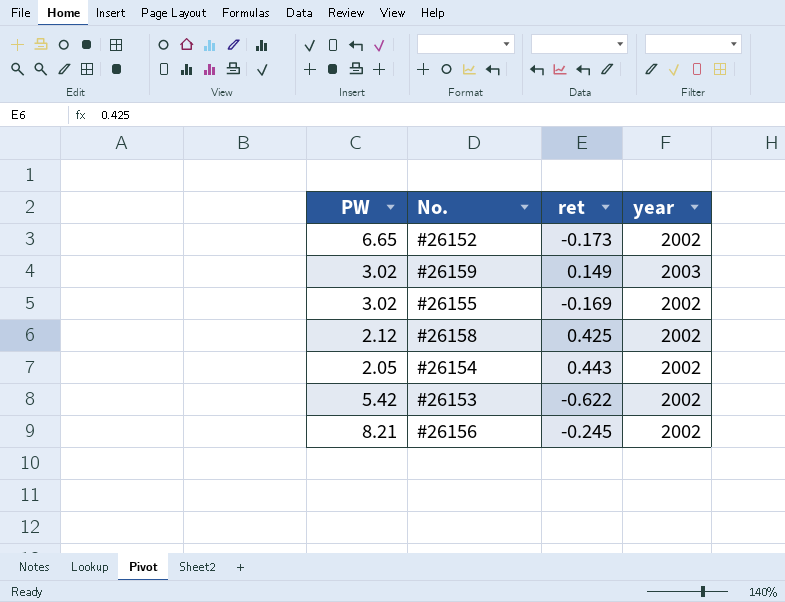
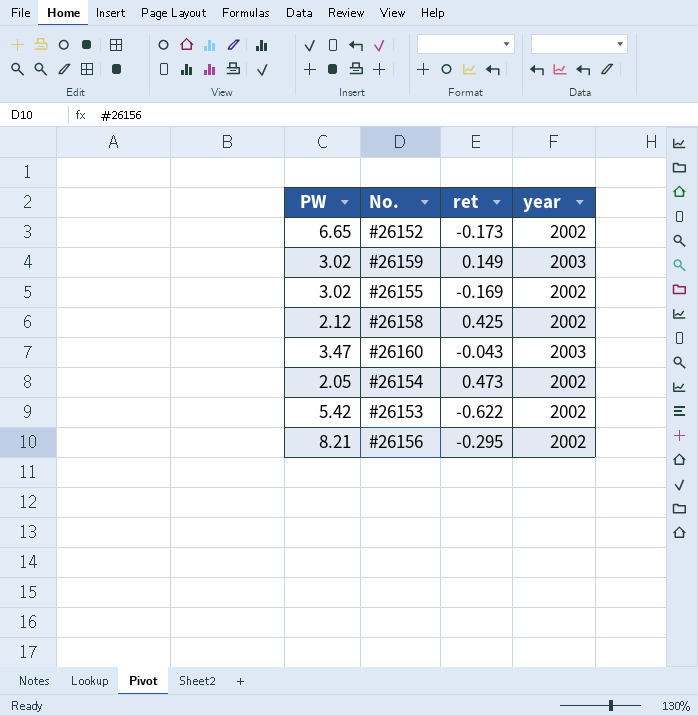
row #26160: none -> 3.47 | -0.043 | 2003
#26154 | ret: 0.443 -> 0.473
#26156 | ret: -0.245 -> -0.295

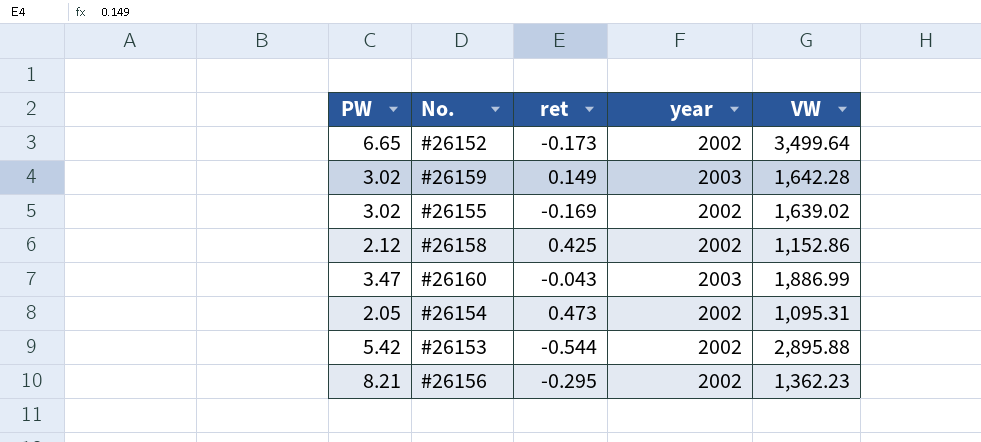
column VW | position: none -> 5
#26153 | ret: -0.622 -> -0.544

